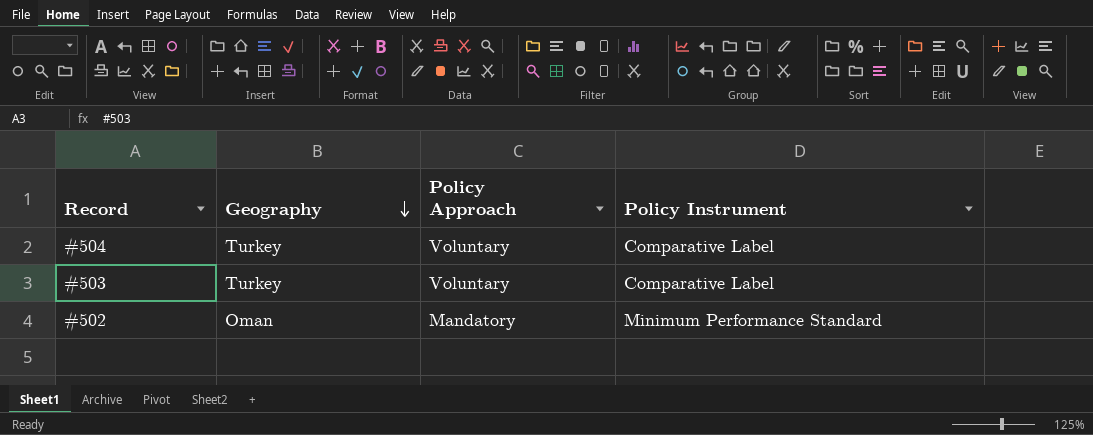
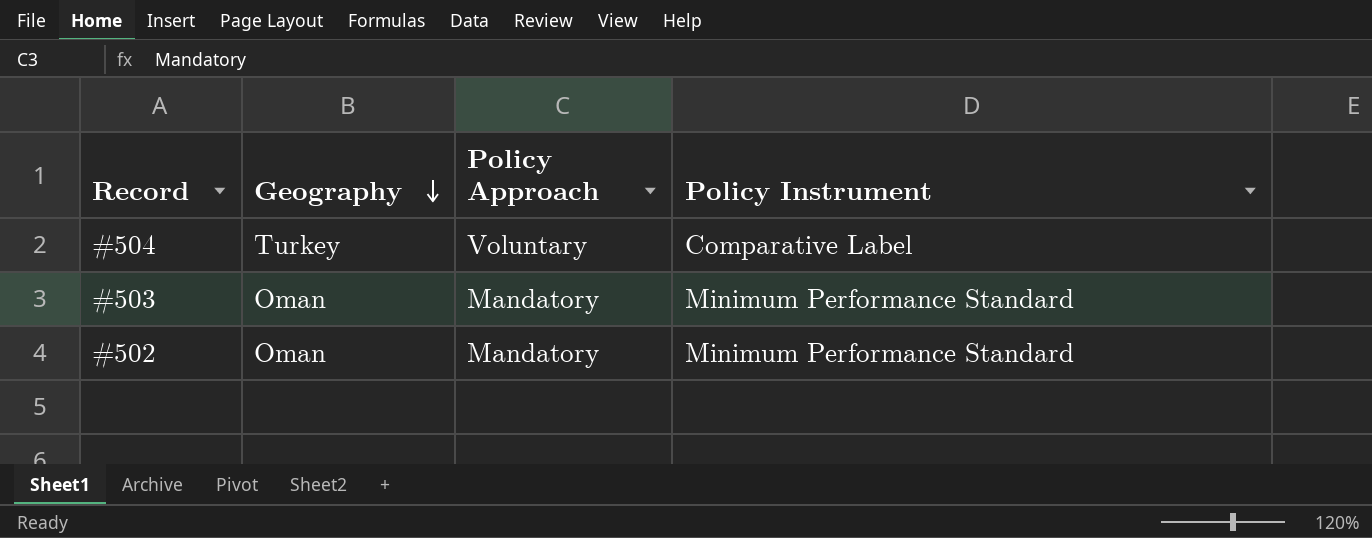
#503 | Geography: Turkey -> Oman
#503 | Policy Approach: Voluntary -> Mandatory
#503 | Policy Instrument: Comparative Label -> Minimum Performance Standard

